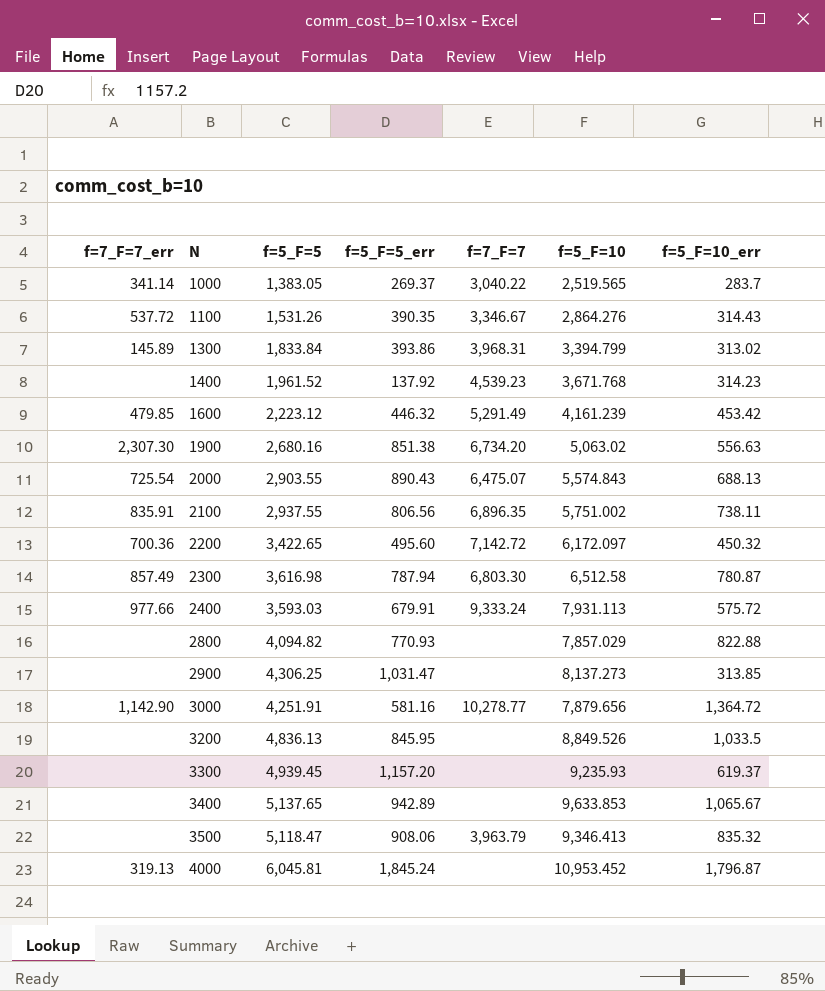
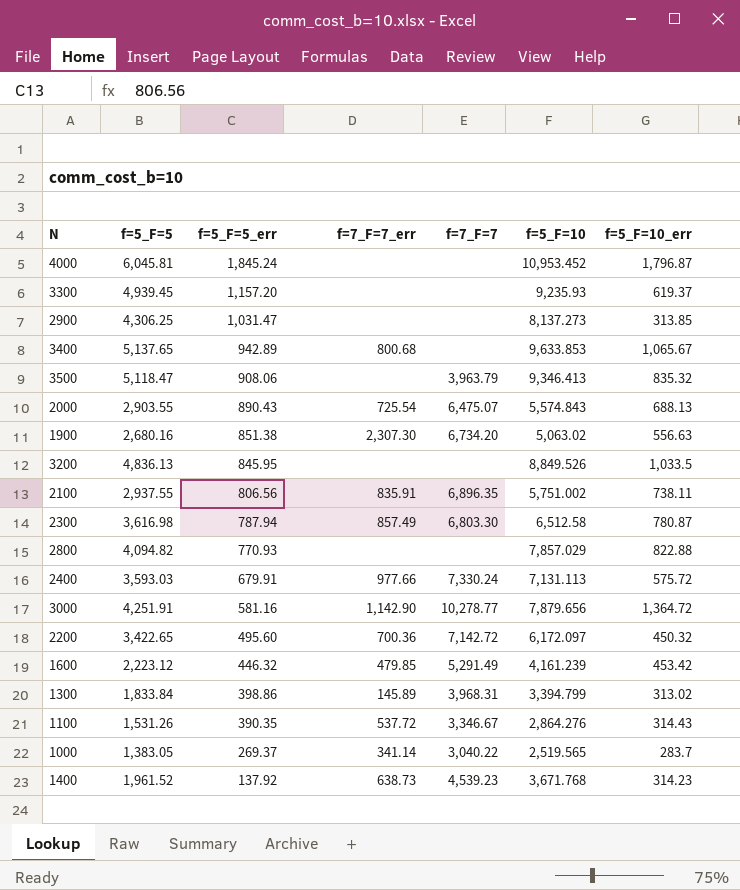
row order: N ascending -> f=5_F=5_err descending
column f=7_F=7_err | position: 1 -> 4
4000 | f=7_F=7_err: 319.13 -> none
3400 | f=7_F=7_err: none -> 800.68
2400 | f=7_F=7: 9,333.24 -> 7,330.24
2400 | f=5_F=10: 7,931.113 -> 7,131.113
1300 | f=5_F=5_err: 393.86 -> 398.86
1400 | f=7_F=7_err: none -> 638.73

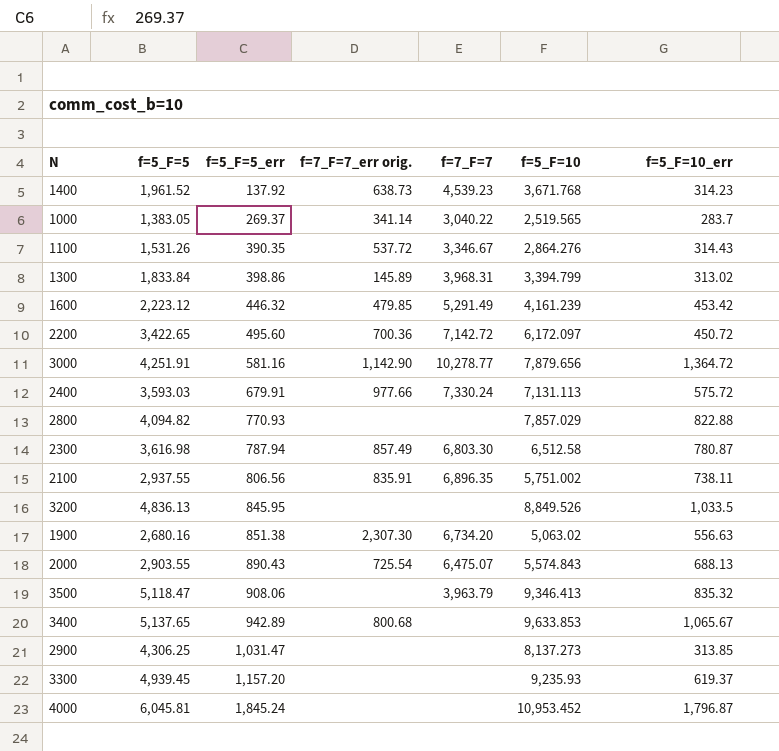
row order: f=5_F=5_err descending -> f=5_F=5_err ascending
column name: f=7_F=7_err -> f=7_F=7_err orig.
2200 | f=5_F=10_err: 450.32 -> 450.72

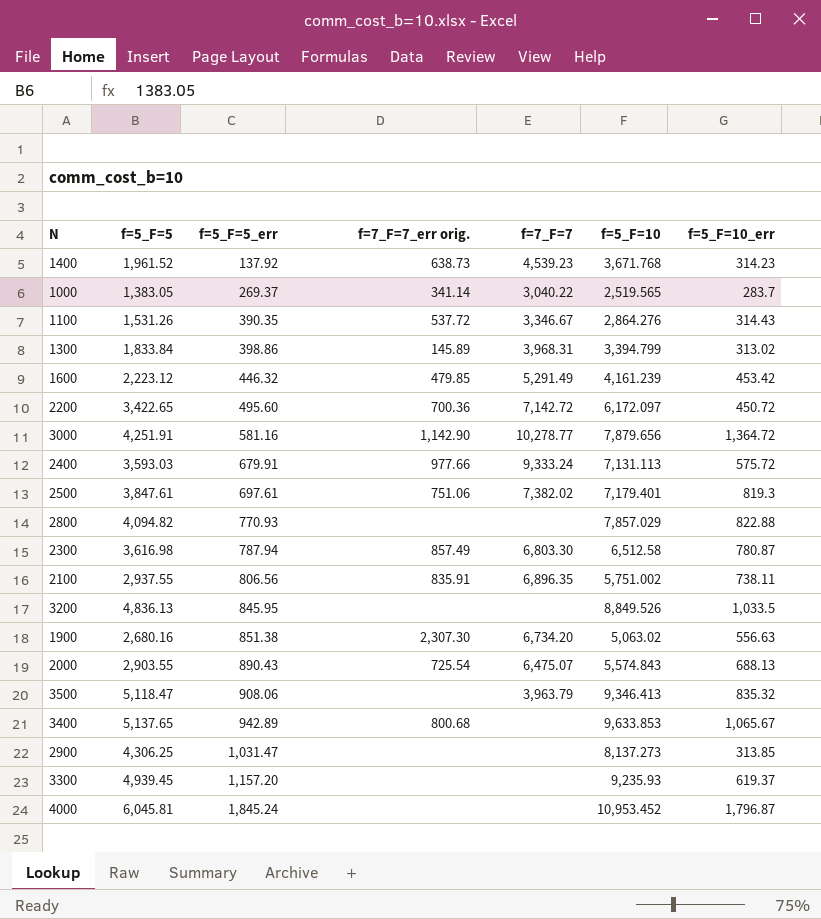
2400 | f=7_F=7: 7,330.24 -> 9,333.24
row 2500: none -> 3,847.61 | 697.61 | 751.06 | 7,382.02 | 7,179.401 | 819.3

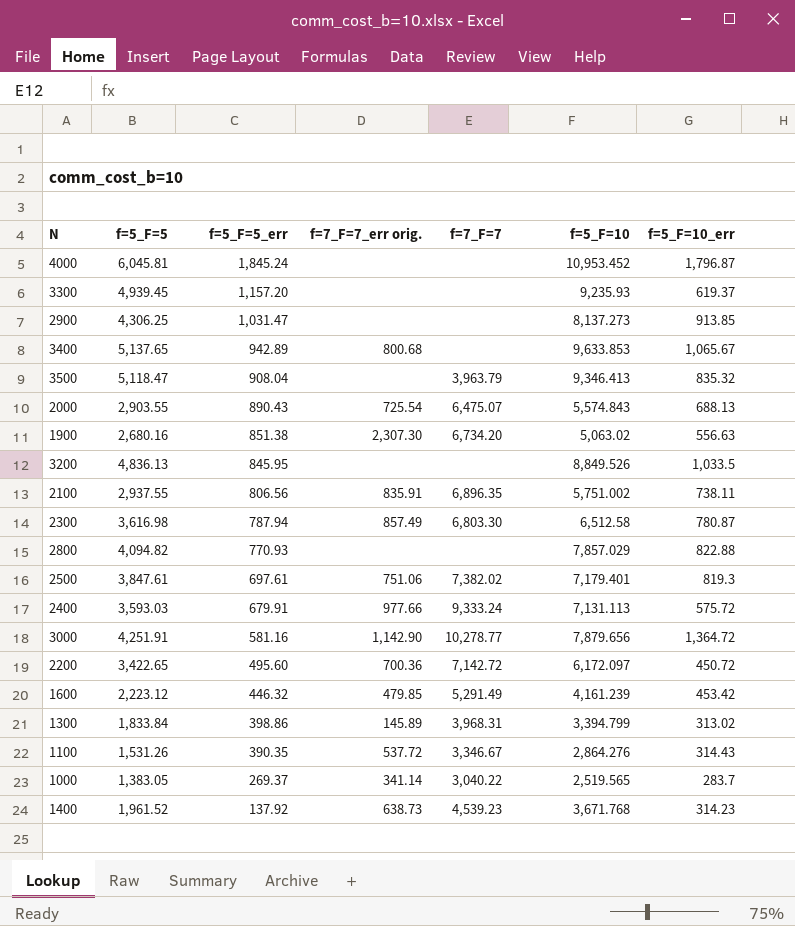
row order: f=5_F=5_err ascending -> f=5_F=5_err descending
2900 | f=5_F=10_err: 313.85 -> 913.85
3500 | f=5_F=5_err: 908.06 -> 908.04

